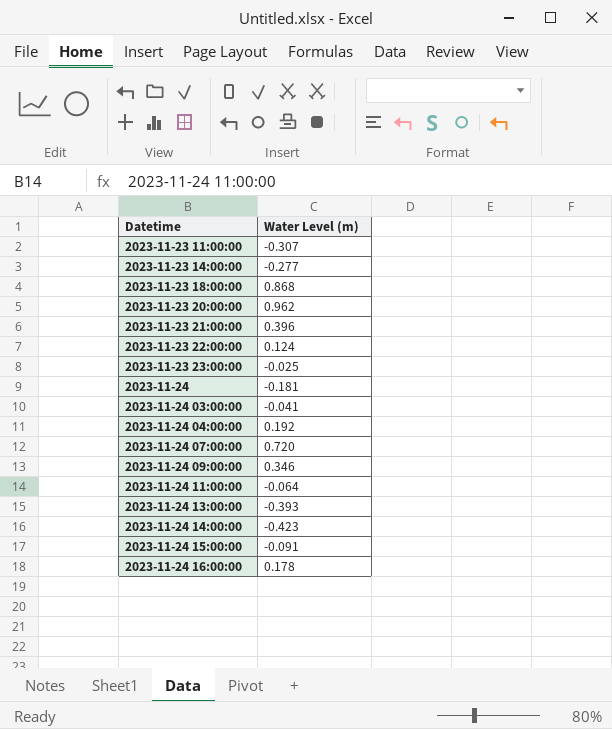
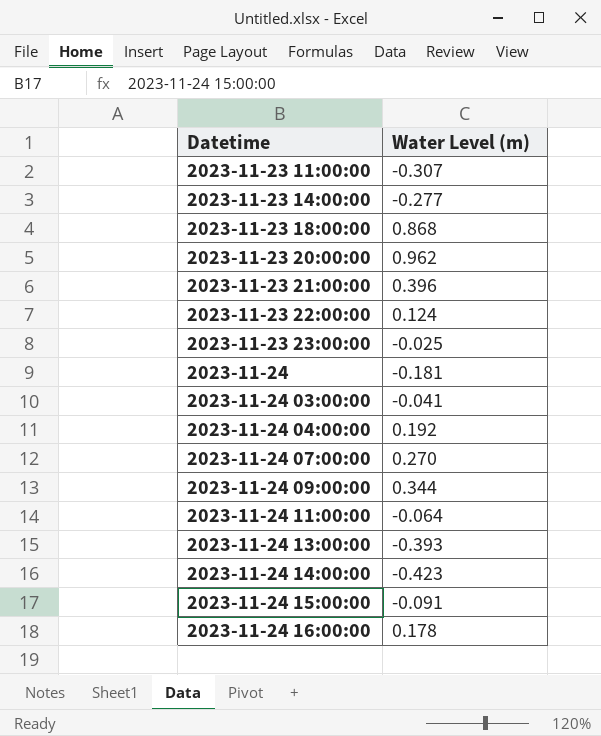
2023-11-24 07:00:00 | Water Level (m): 0.720 -> 0.270
2023-11-24 09:00:00 | Water Level (m): 0.346 -> 0.344

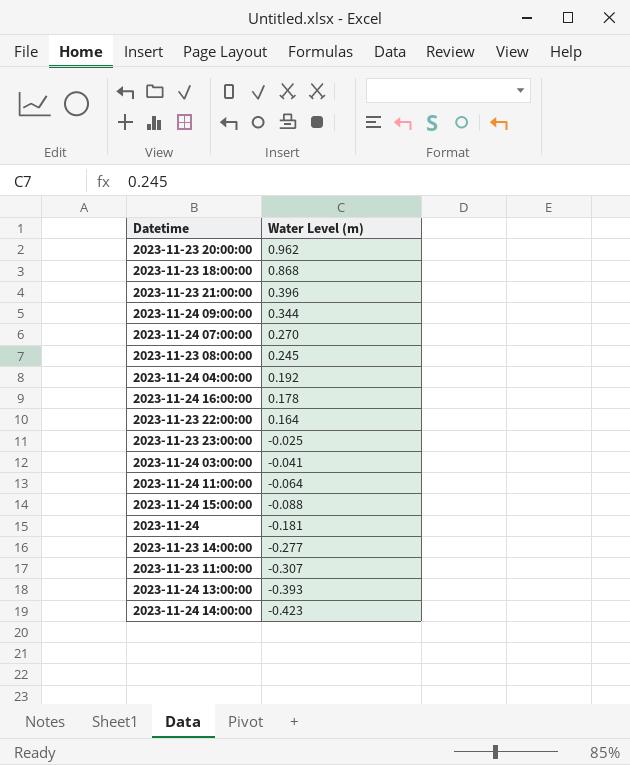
row order: Datetime ascending -> Water Level (m) descending
row 2023-11-23 08:00:00: none -> 0.245
2023-11-23 22:00:00 | Water Level (m): 0.124 -> 0.164
2023-11-24 15:00:00 | Water Level (m): -0.091 -> -0.088

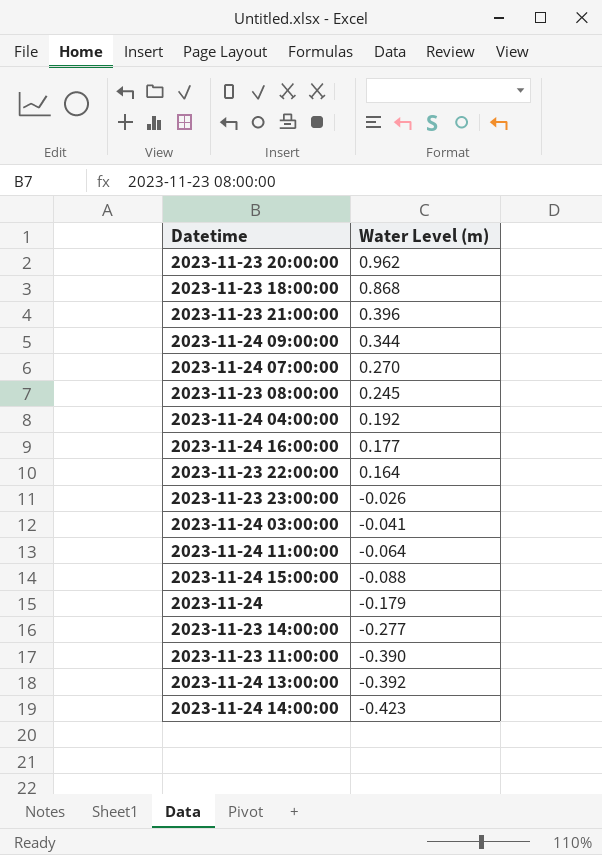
2023-11-24 16:00:00 | Water Level (m): 0.178 -> 0.177
2023-11-23 23:00:00 | Water Level (m): -0.025 -> -0.026
2023-11-24 | Water Level (m): -0.181 -> -0.179
2023-11-23 11:00:00 | Water Level (m): -0.307 -> -0.390
2023-11-24 13:00:00 | Water Level (m): -0.393 -> -0.392

